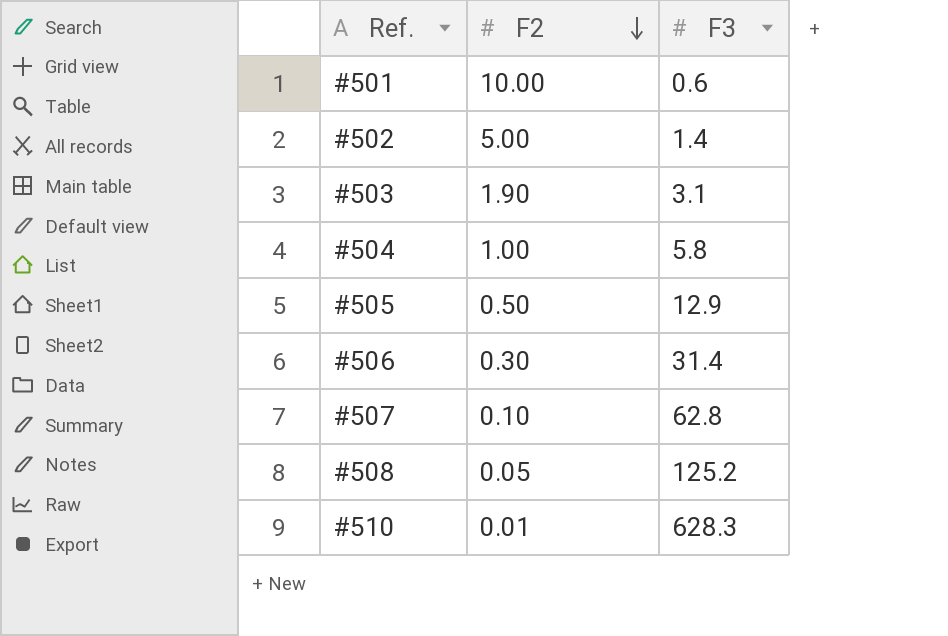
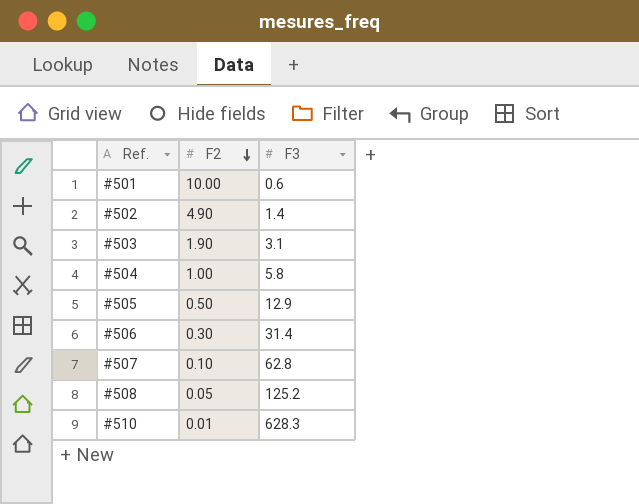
#502 | F2: 5.00 -> 4.90

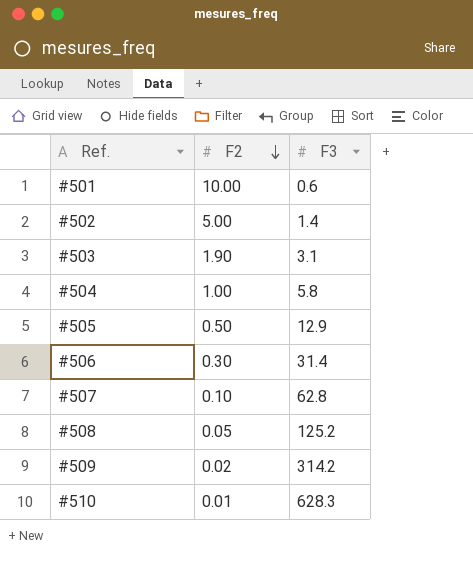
#502 | F2: 4.90 -> 5.00
row #509: none -> 0.02 | 314.2

